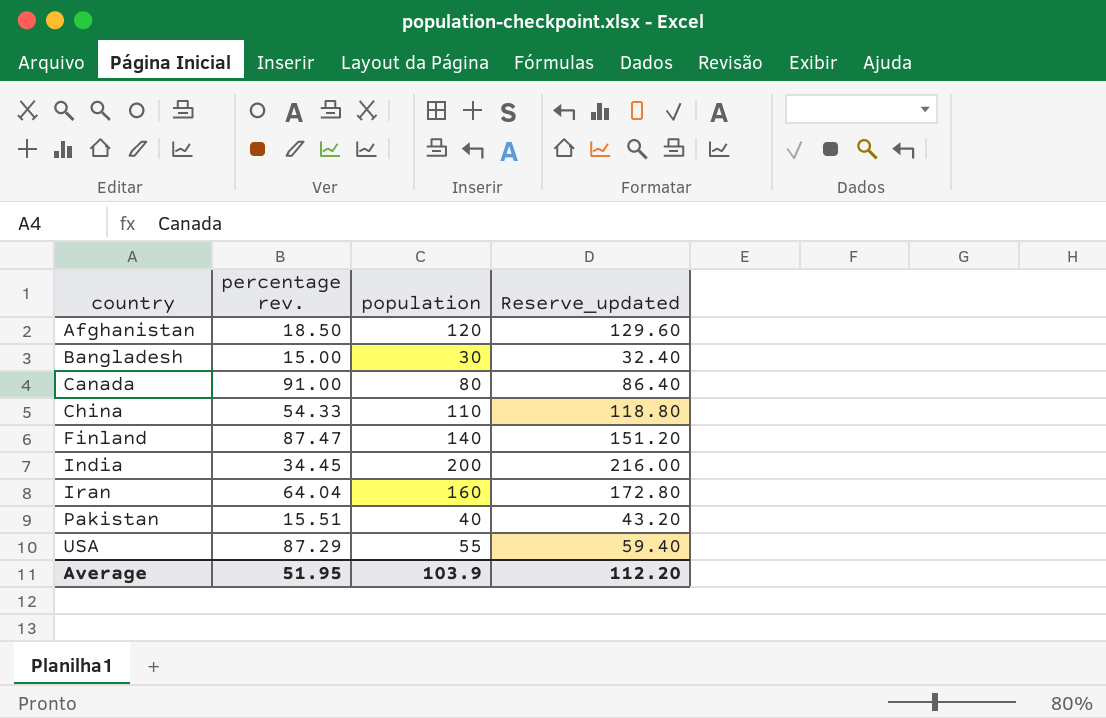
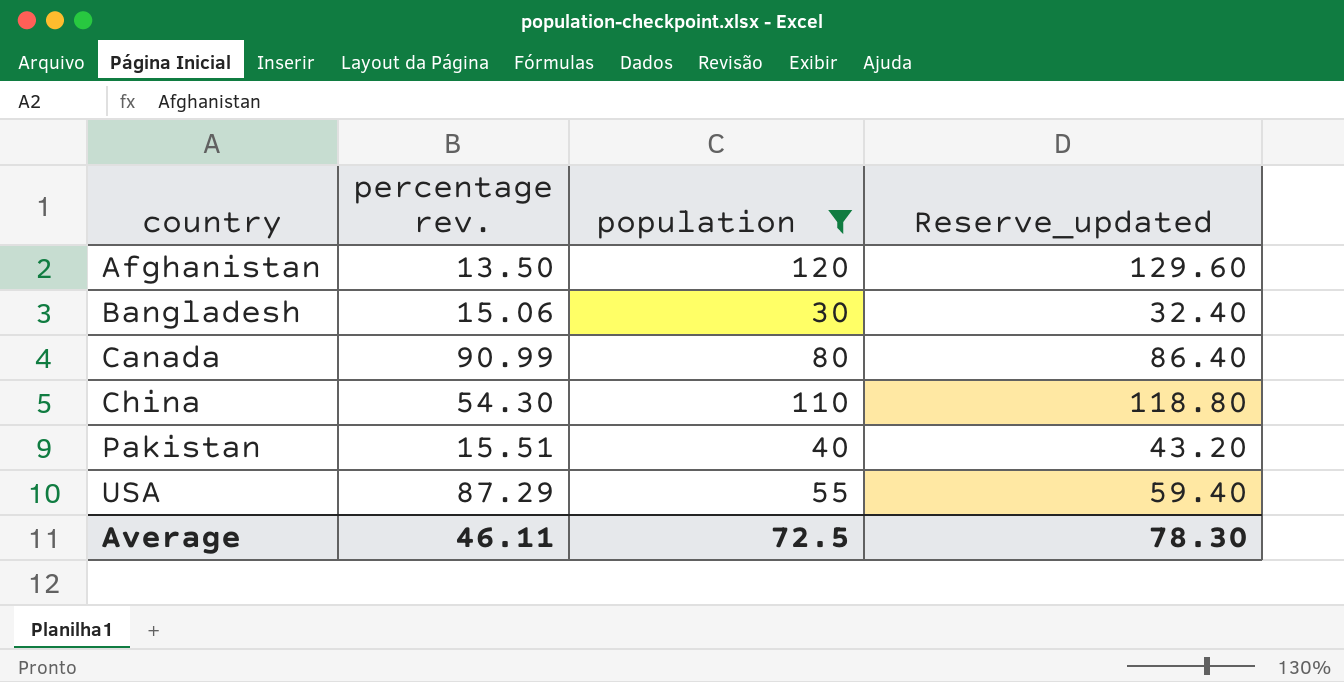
filter: none -> population <= 120
Afghanistan | percentage rev.: 18.50 -> 13.50
Bangladesh | percentage rev.: 15.00 -> 15.06
Canada | percentage rev.: 91.00 -> 90.99
China | percentage rev.: 54.33 -> 54.30
Average | percentage rev.: 51.95 -> 46.11
Average | population: 103.9 -> 72.5
Average | Reserve_updated: 112.20 -> 78.30

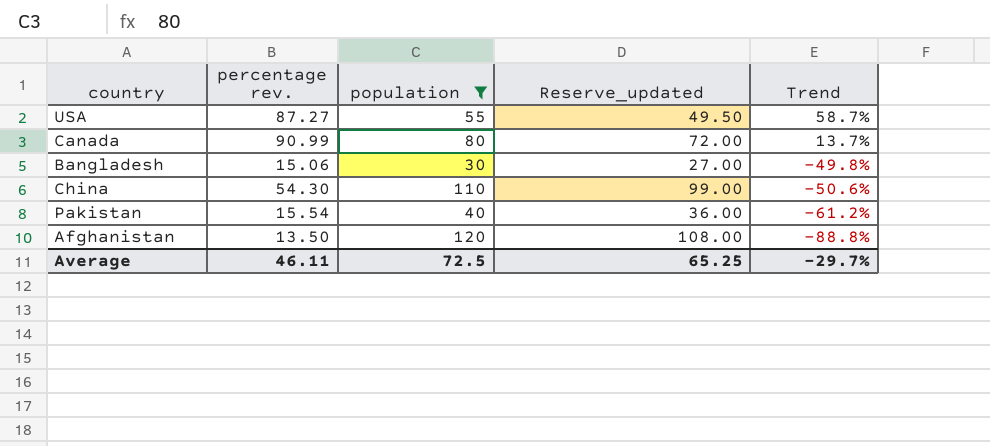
row order: country ascending -> Trend descending
column Reserve_updated | formula: [population] * 1.08 -> [population] * 0.9
column Trend | formula: none -> ([percentage rev.] - [population]) / [population]
USA | percentage rev.: 87.29 -> 87.27
Pakistan | percentage rev.: 15.51 -> 15.54
Average | Reserve_updated: 78.30 -> 65.25

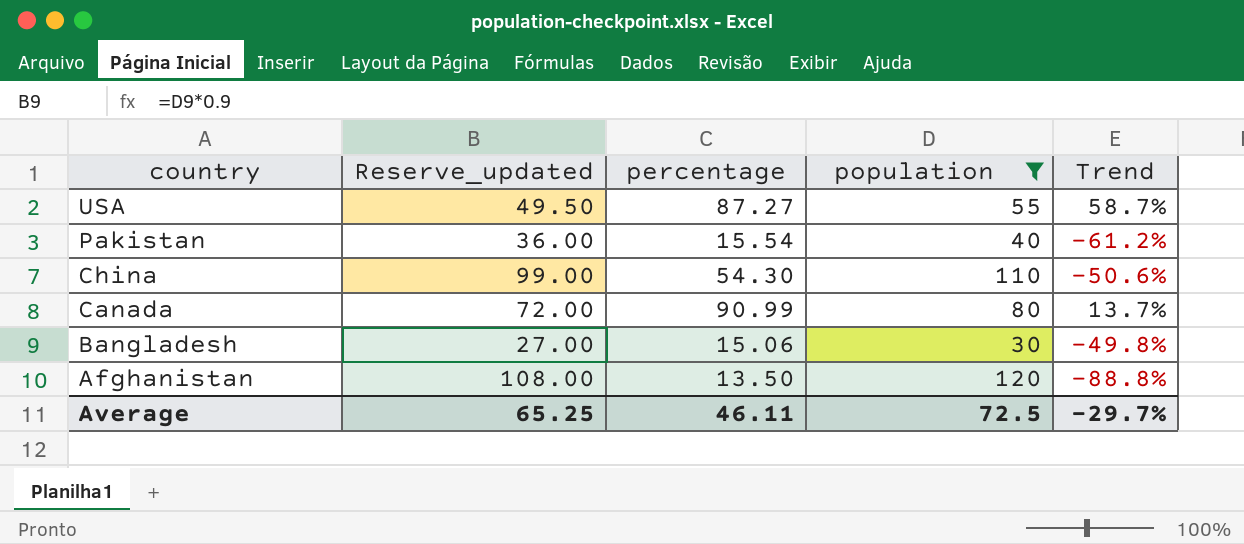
row order: Trend descending -> country descending
column Reserve_updated | position: 4 -> 2
column name: percentage rev. -> percentage

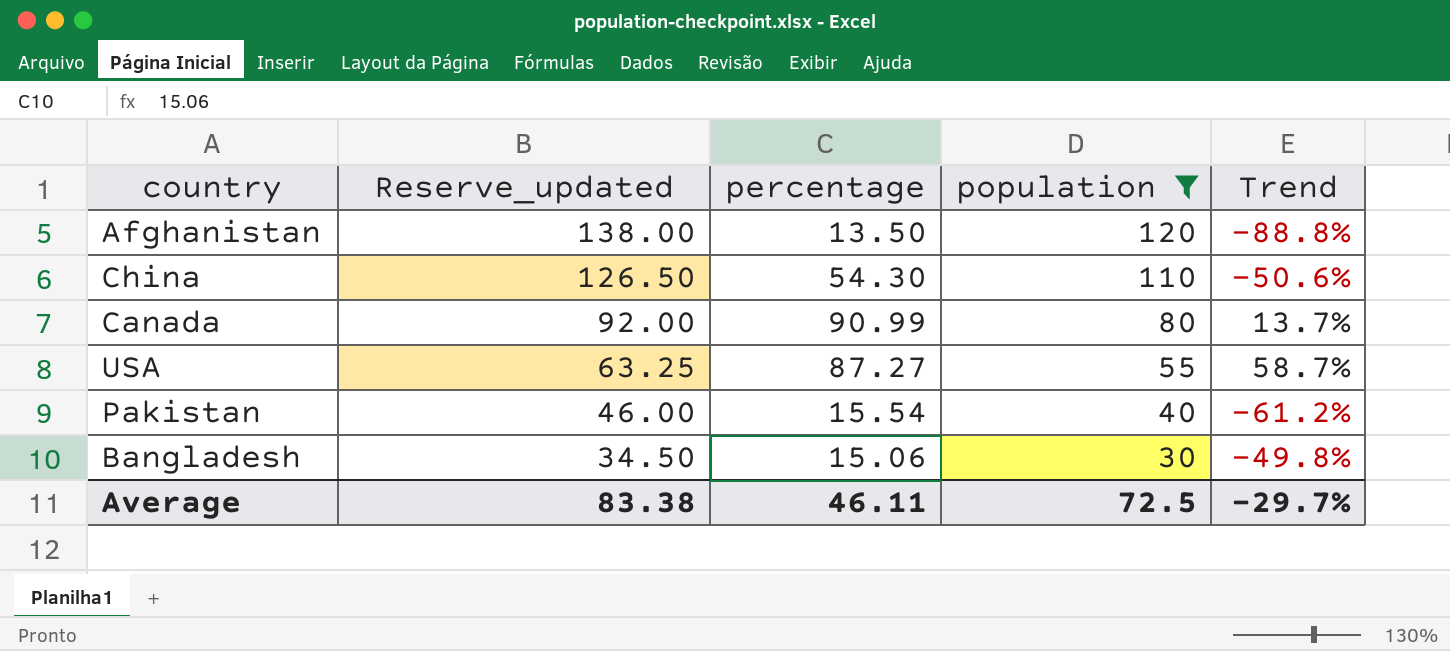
row order: country descending -> Reserve_updated descending
column Reserve_updated | formula: [population] * 0.9 -> [population] * 1.15
Average | Reserve_updated: 65.25 -> 83.38

